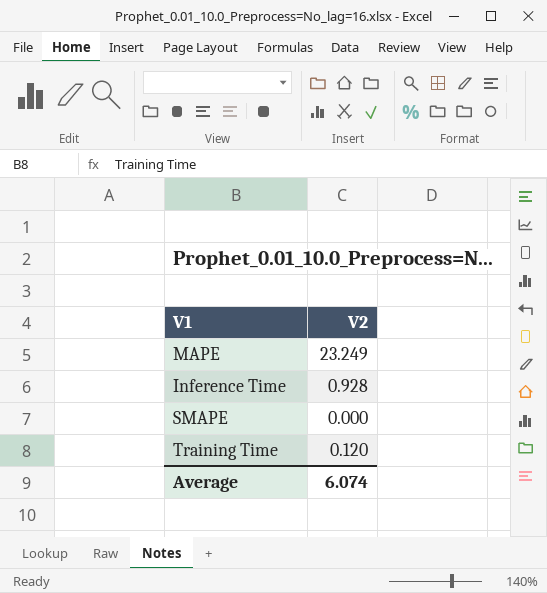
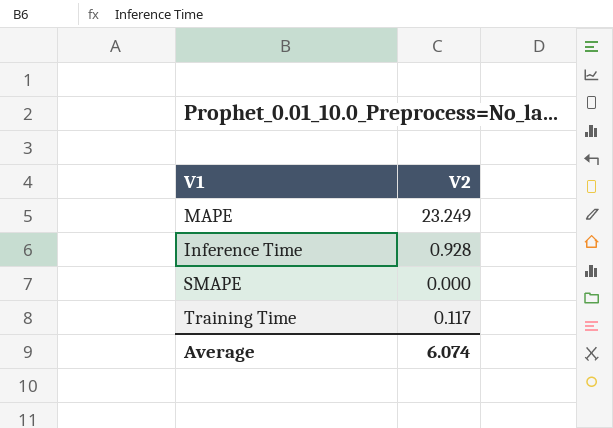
Training Time | V2: 0.120 -> 0.117

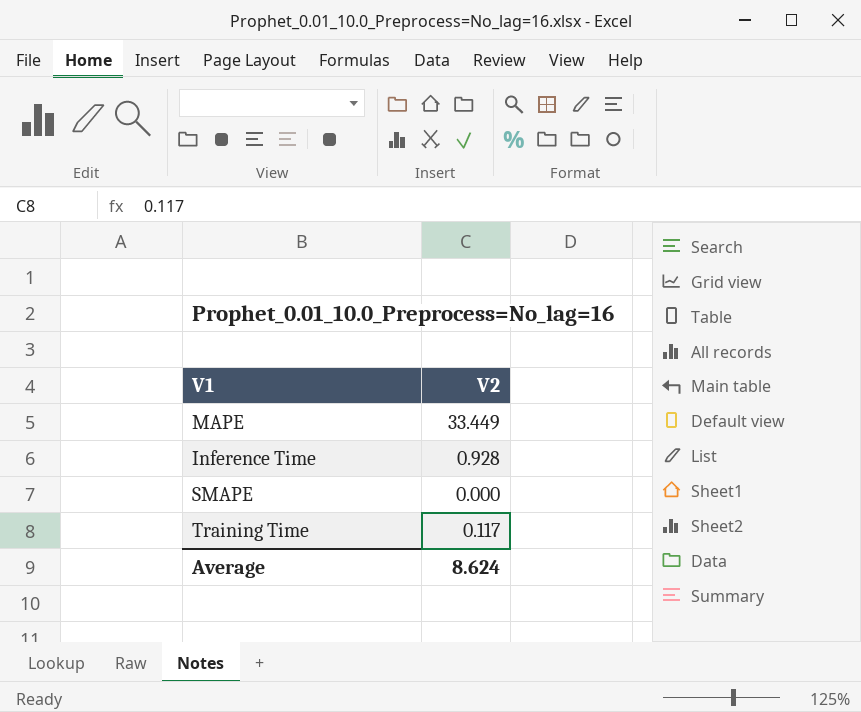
MAPE | V2: 23.249 -> 33.449
Average | V2: 6.074 -> 8.624

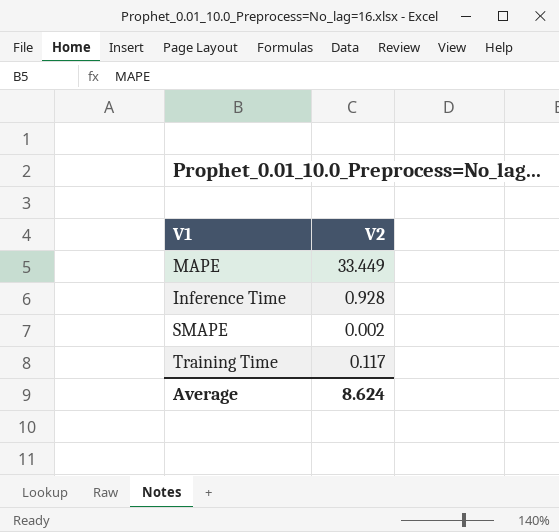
SMAPE | V2: 0.000 -> 0.002

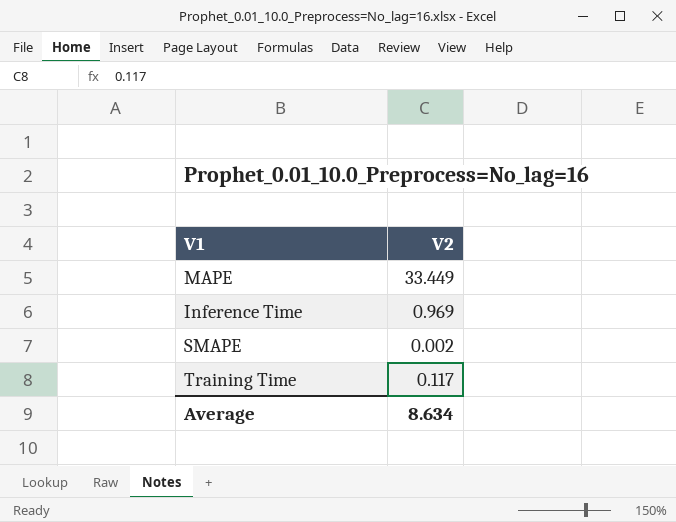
Inference Time | V2: 0.928 -> 0.969
Average | V2: 8.624 -> 8.634

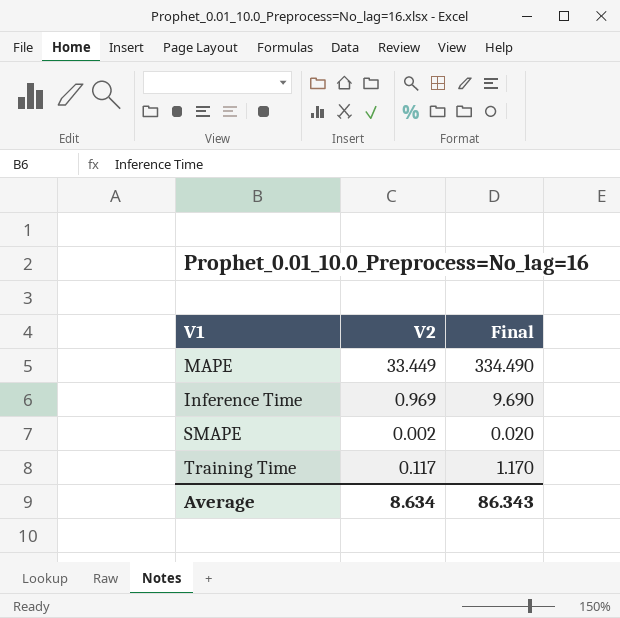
column Final | formula: none -> [V2] * 10

